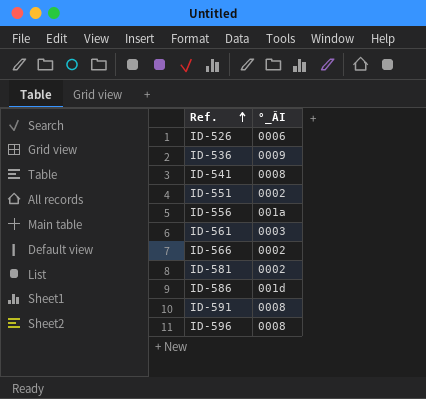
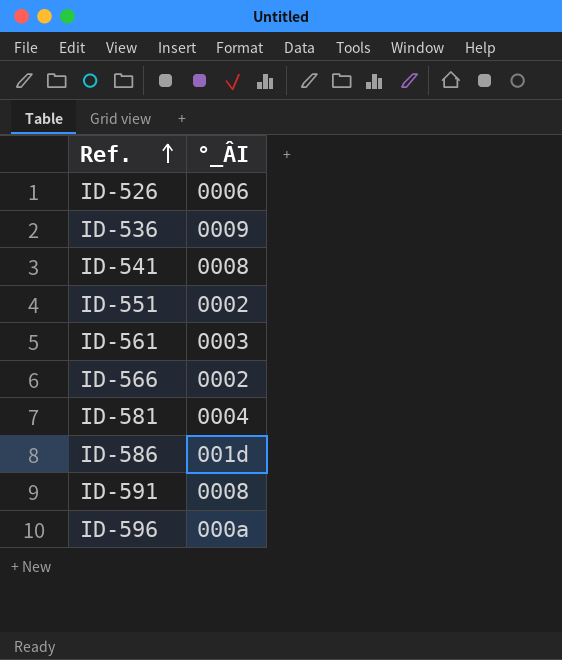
row ID-556: 001a -> none
ID-581 | °_ÂI: 0002 -> 0004
ID-596 | °_ÂI: 0008 -> 000a

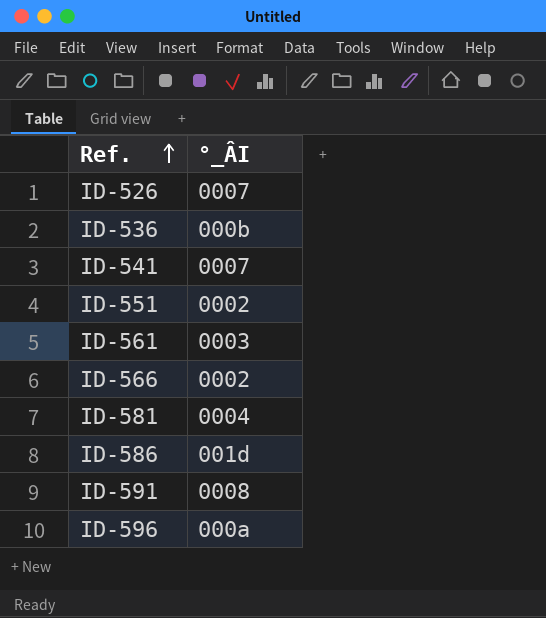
ID-526 | °_ÂI: 0006 -> 0007
ID-536 | °_ÂI: 0009 -> 000b
ID-541 | °_ÂI: 0008 -> 0007

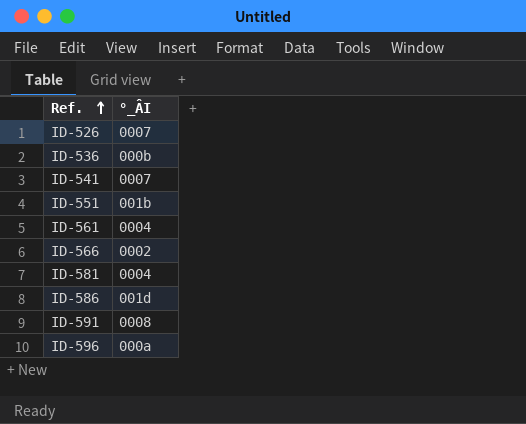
ID-551 | °_ÂI: 0002 -> 001b
ID-561 | °_ÂI: 0003 -> 0004

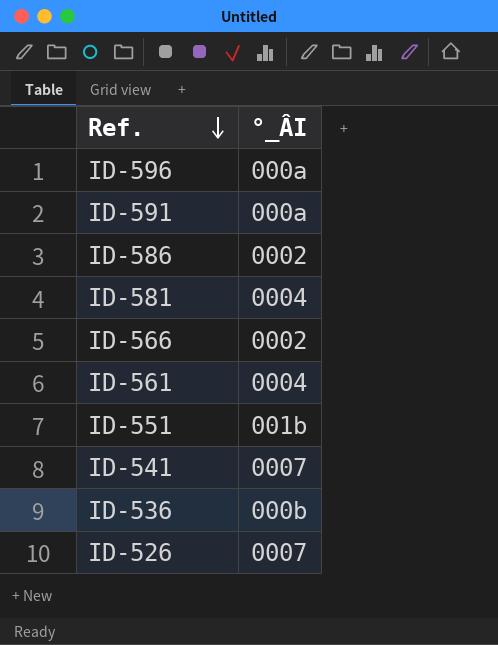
row order: Ref. ascending -> Ref. descending
ID-591 | °_ÂI: 0008 -> 000a
ID-586 | °_ÂI: 001d -> 0002

